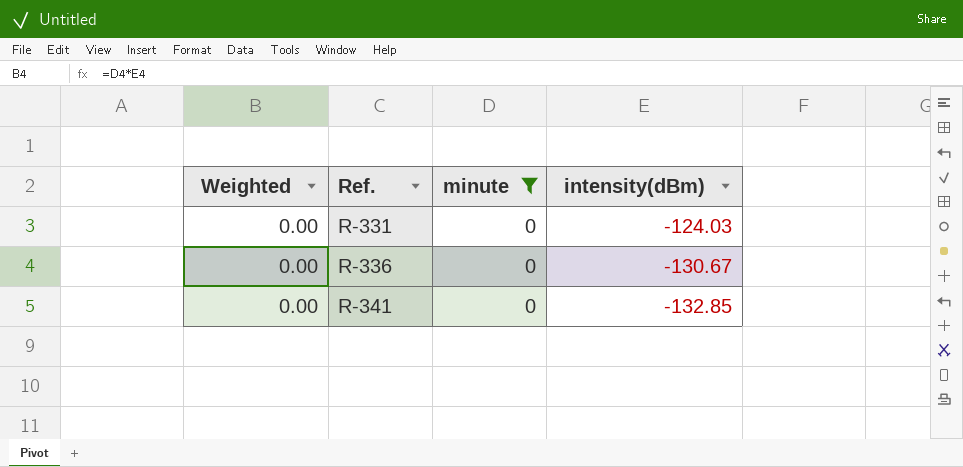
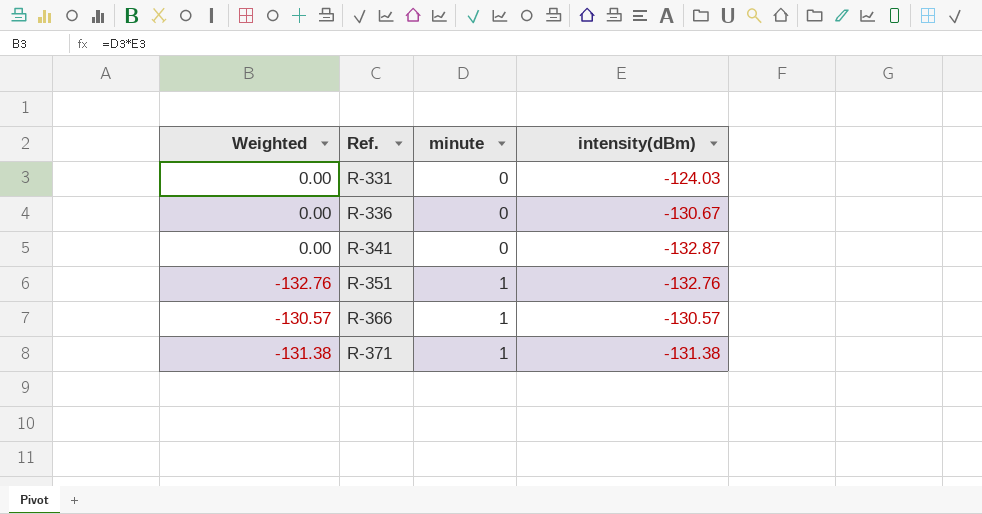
filter: minute = 0 -> none
R-341 | intensity(dBm): -132.85 -> -132.87

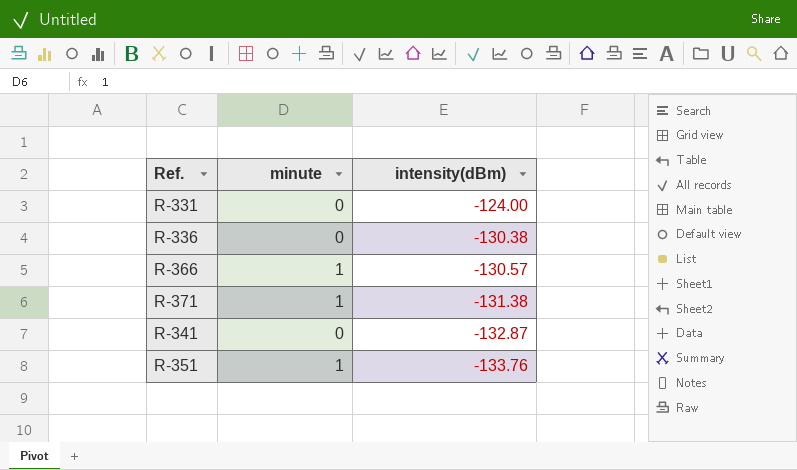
row order: Ref. ascending -> intensity(dBm) descending
column Weighted | formula: [minute] * [intensity(dBm)] -> none
R-331 | intensity(dBm): -124.03 -> -124.00
R-336 | intensity(dBm): -130.67 -> -130.38
R-351 | intensity(dBm): -132.76 -> -133.76

